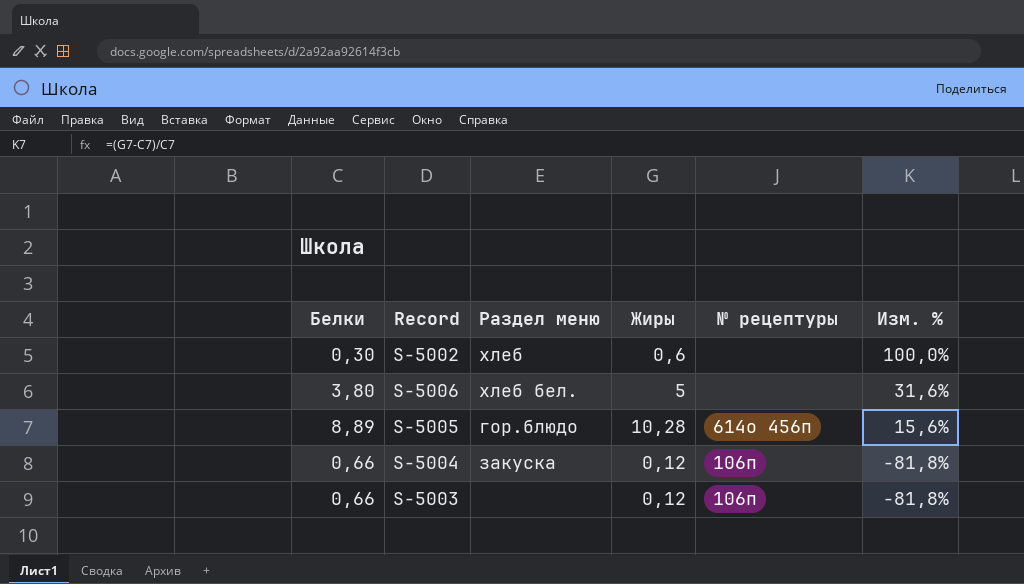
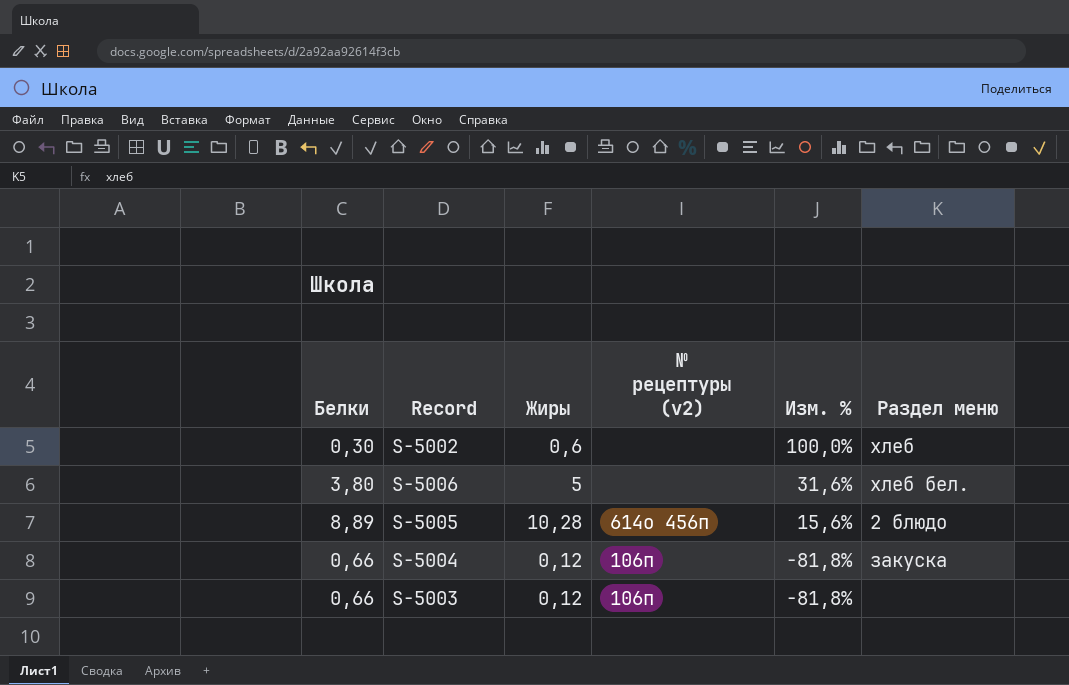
column name: № рецептуры -> № рецептуры (v2)
column Раздел меню | position: 3 -> 6
S-5005 | Раздел меню: гор.блюдо -> 2 блюдо

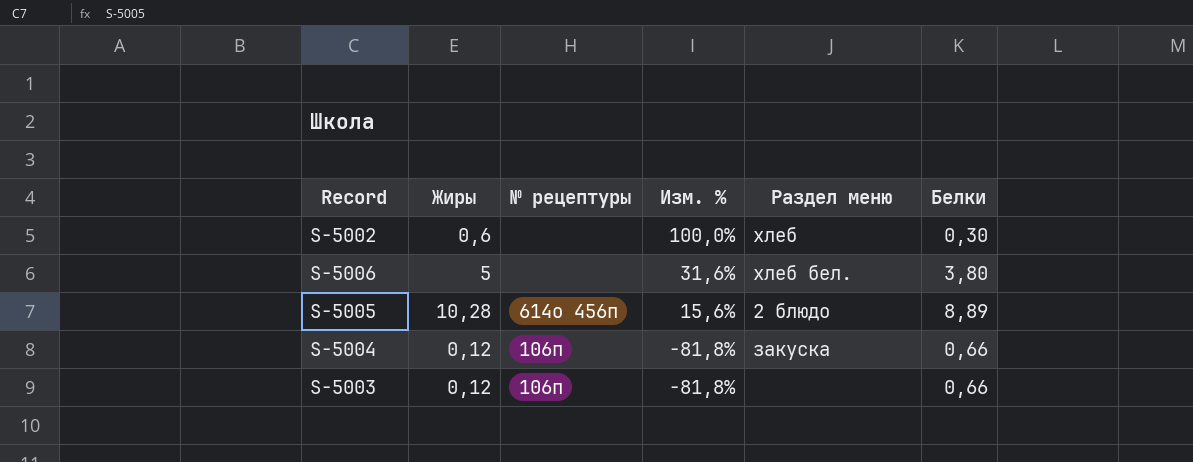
column name: № рецептуры (v2) -> № рецептуры
column Белки | position: 1 -> 6

